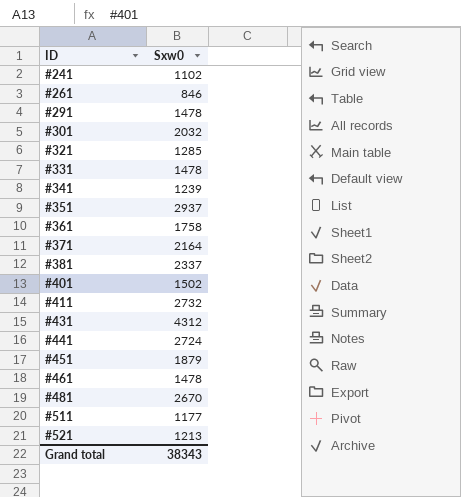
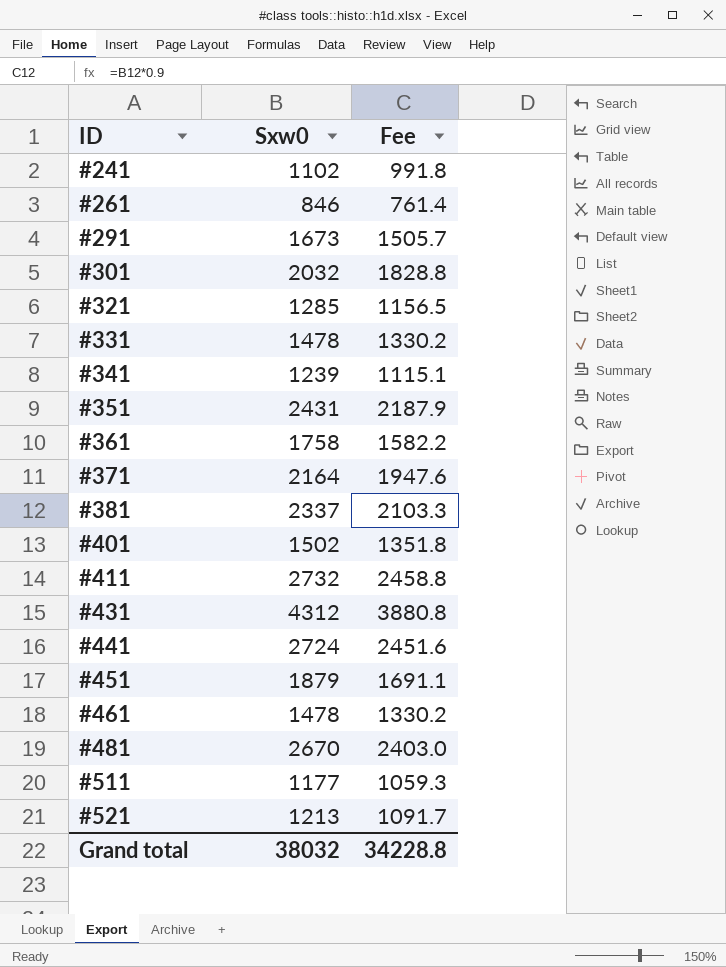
column Fee | formula: none -> [Sxw0] * 0.9
#291 | Sxw0: 1478 -> 1673
#351 | Sxw0: 2937 -> 2431
Grand total | Sxw0: 38343 -> 38032

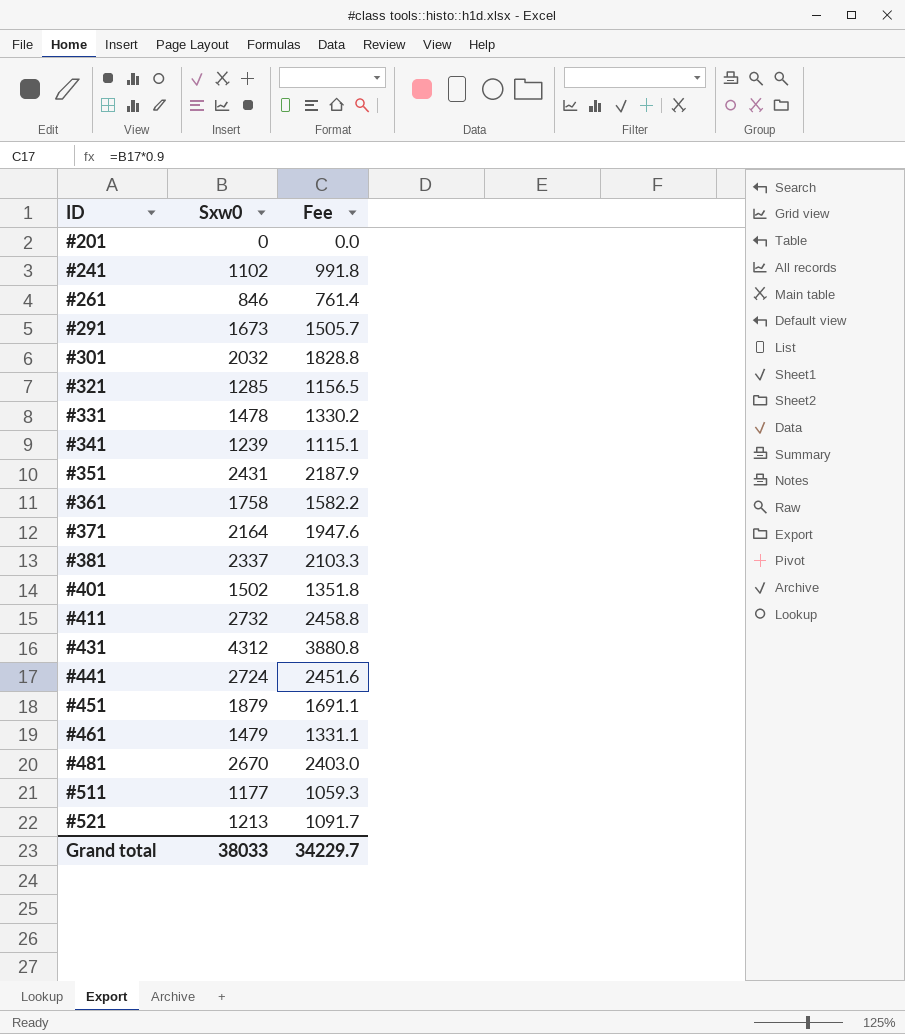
row #201: none -> 0 | 0.0
#461 | Sxw0: 1478 -> 1479
#461 | Fee: 1330.2 -> 1331.1
Grand total | Sxw0: 38032 -> 38033
Grand total | Fee: 34228.8 -> 34229.7

